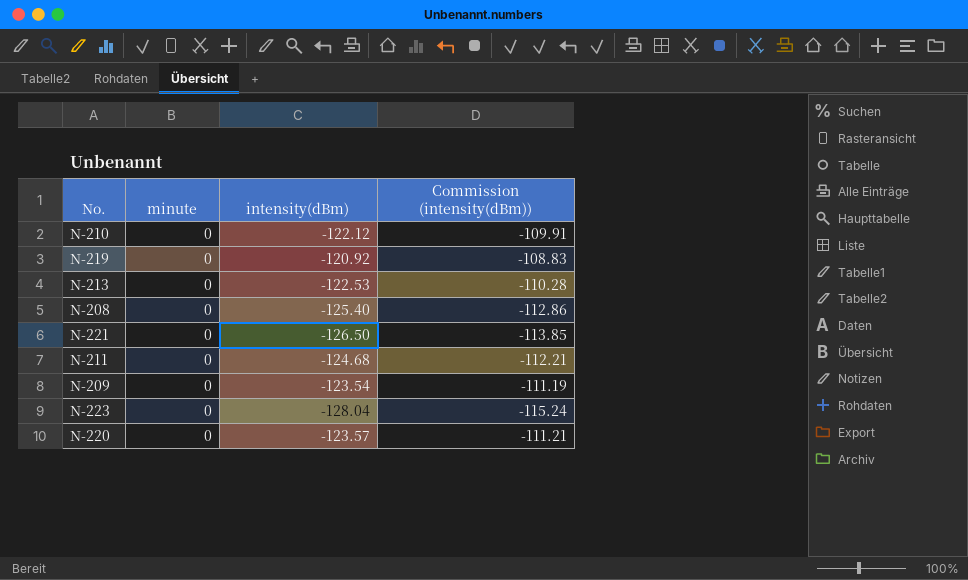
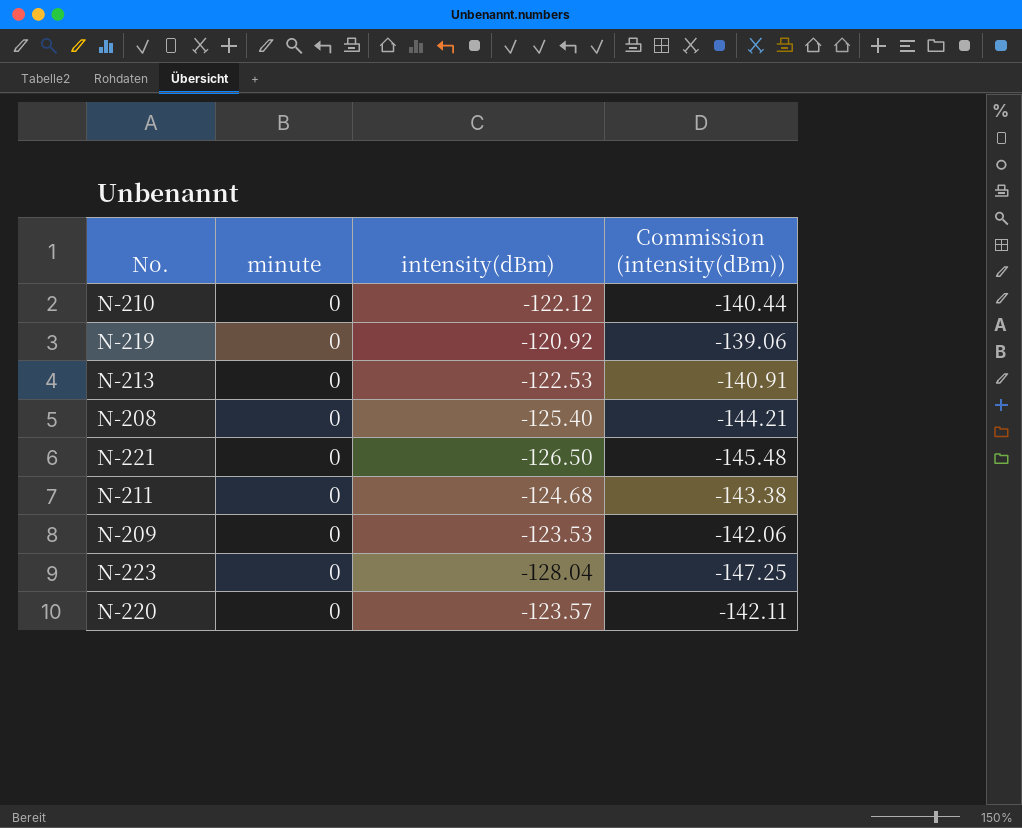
column Commission (intensity(dBm)) | formula: [intensity(dBm)] * 0.9 -> [intensity(dBm)] * 1.15
N-209 | intensity(dBm): -123.54 -> -123.53

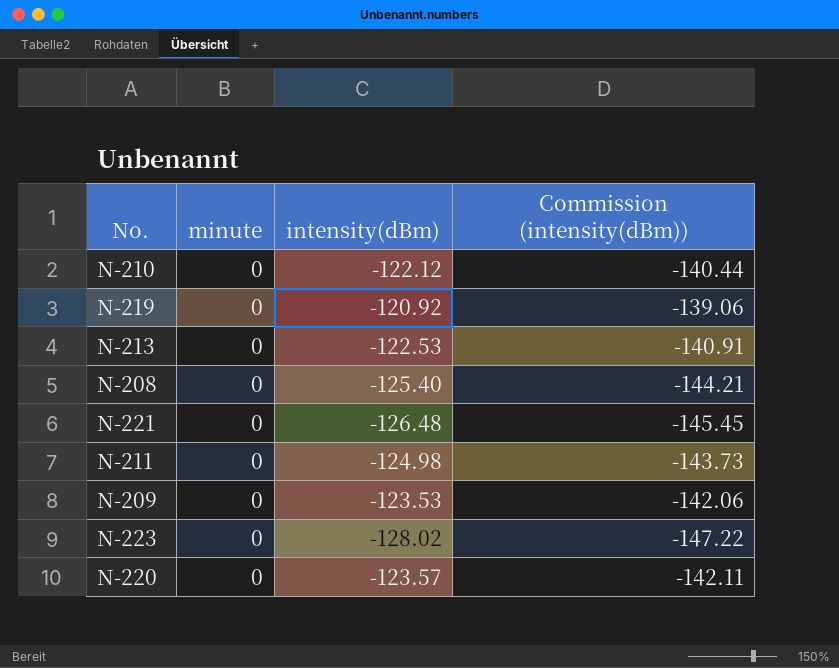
N-221 | intensity(dBm): -126.50 -> -126.48
N-221 | Commission (intensity(dBm)): -145.48 -> -145.45
N-211 | intensity(dBm): -124.68 -> -124.98
N-211 | Commission (intensity(dBm)): -143.38 -> -143.73
N-223 | intensity(dBm): -128.04 -> -128.02
N-223 | Commission (intensity(dBm)): -147.25 -> -147.22

